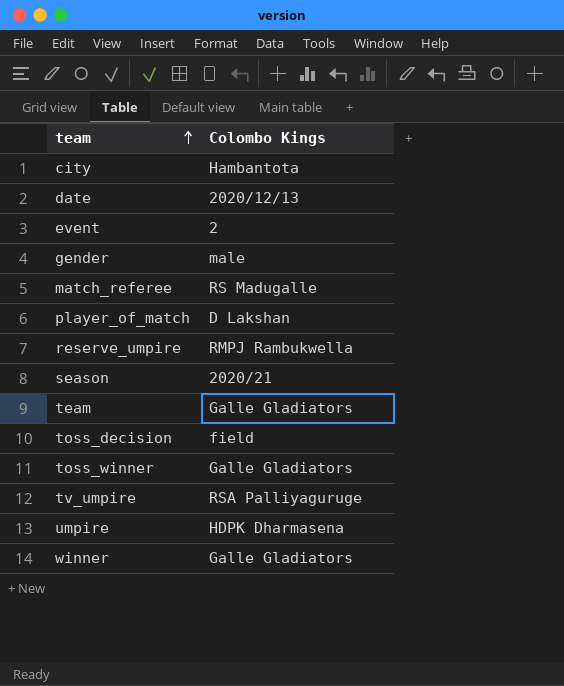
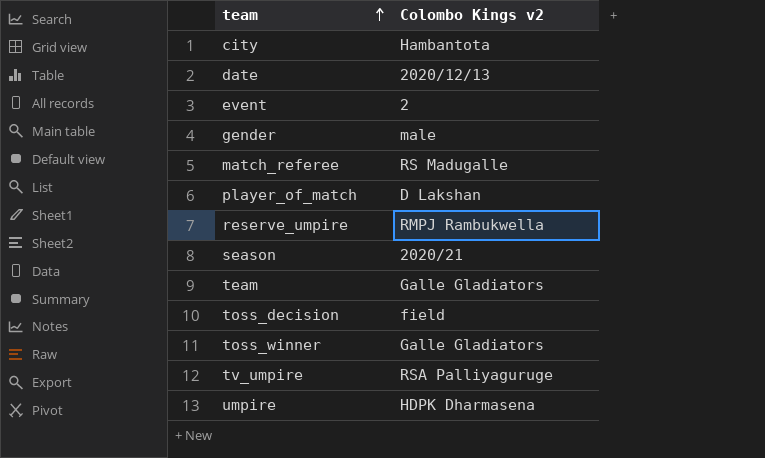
column name: Colombo Kings -> Colombo Kings v2
row winner: Galle Gladiators -> none

